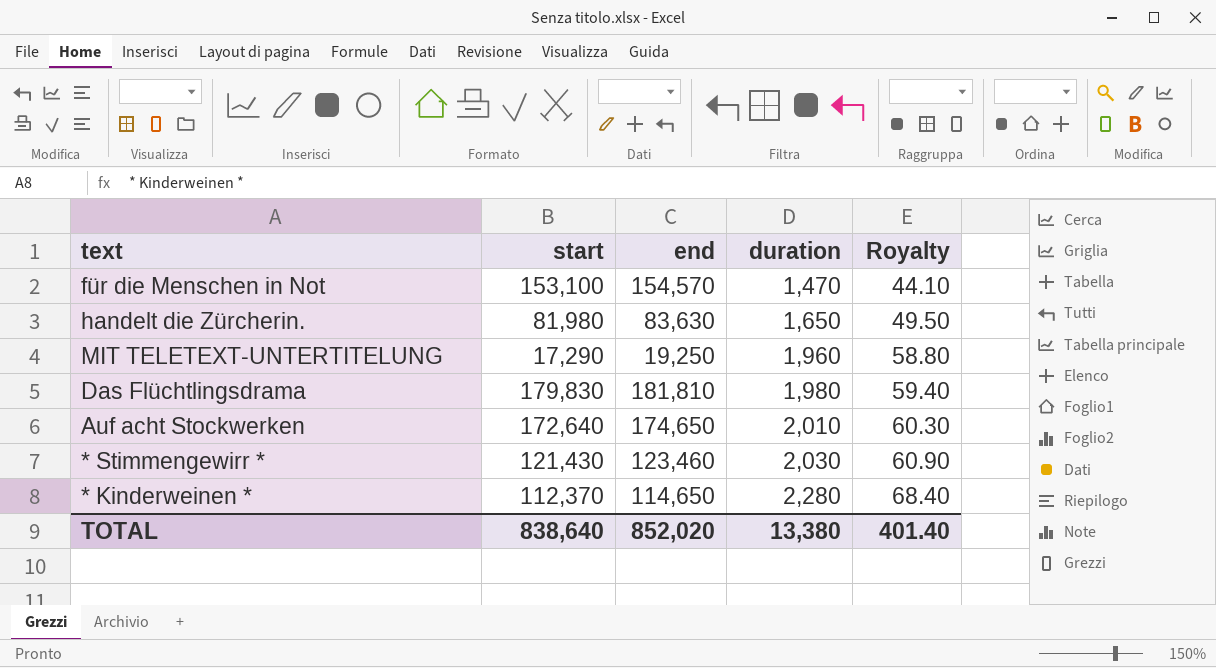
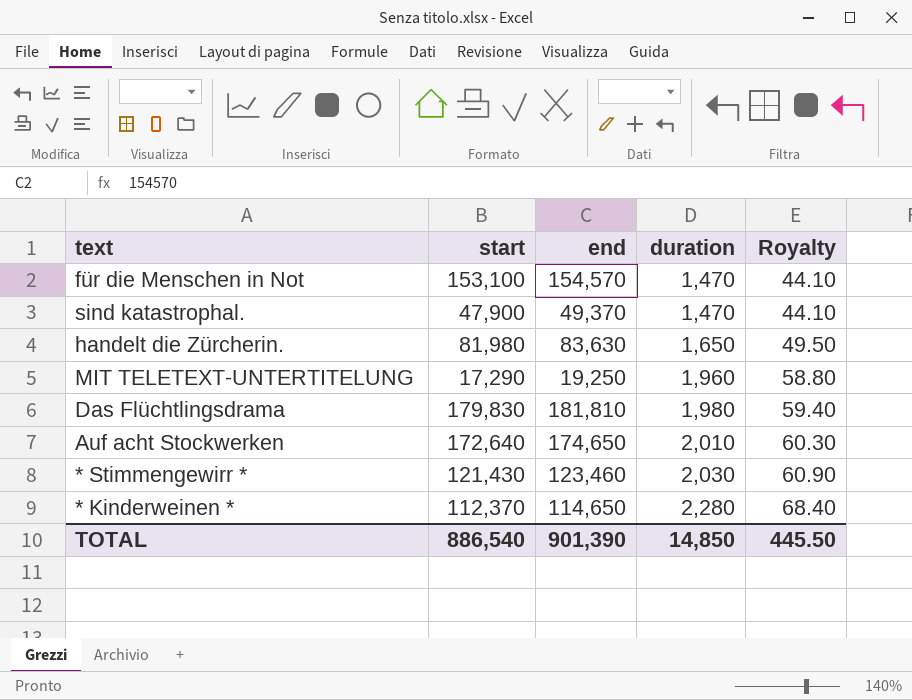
row sind katastrophal.: none -> 47,900 | 49,370 | 1,470 | 44.10
TOTAL | start: 838,640 -> 886,540
TOTAL | end: 852,020 -> 901,390
TOTAL | duration: 13,380 -> 14,850
TOTAL | Royalty: 401.40 -> 445.50

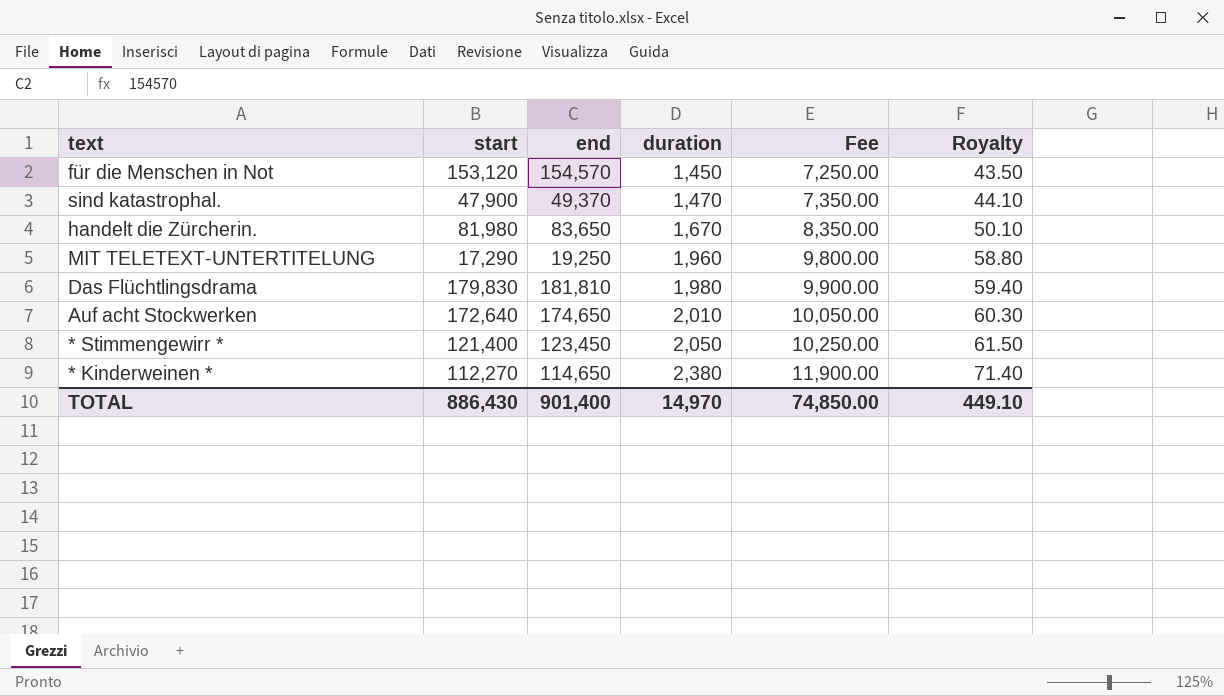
column Fee | formula: none -> [duration] * 5
für die Menschen in Not | start: 153,100 -> 153,120
für die Menschen in Not | duration: 1,470 -> 1,450
für die Menschen in Not | Royalty: 44.10 -> 43.50
handelt die Zürcherin. | end: 83,630 -> 83,650
handelt die Zürcherin. | duration: 1,650 -> 1,670
handelt die Zürcherin. | Royalty: 49.50 -> 50.10
* Stimmengewirr * | start: 121,430 -> 121,400
* Stimmengewirr * | end: 123,460 -> 123,450
* Stimmengewirr * | duration: 2,030 -> 2,050
* Stimmengewirr * | Royalty: 60.90 -> 61.50
* Kinderweinen * | start: 112,370 -> 112,270
* Kinderweinen * | duration: 2,280 -> 2,380
* Kinderweinen * | Royalty: 68.40 -> 71.40
TOTAL | start: 886,540 -> 886,430
TOTAL | end: 901,390 -> 901,400
TOTAL | duration: 14,850 -> 14,970
TOTAL | Royalty: 445.50 -> 449.10

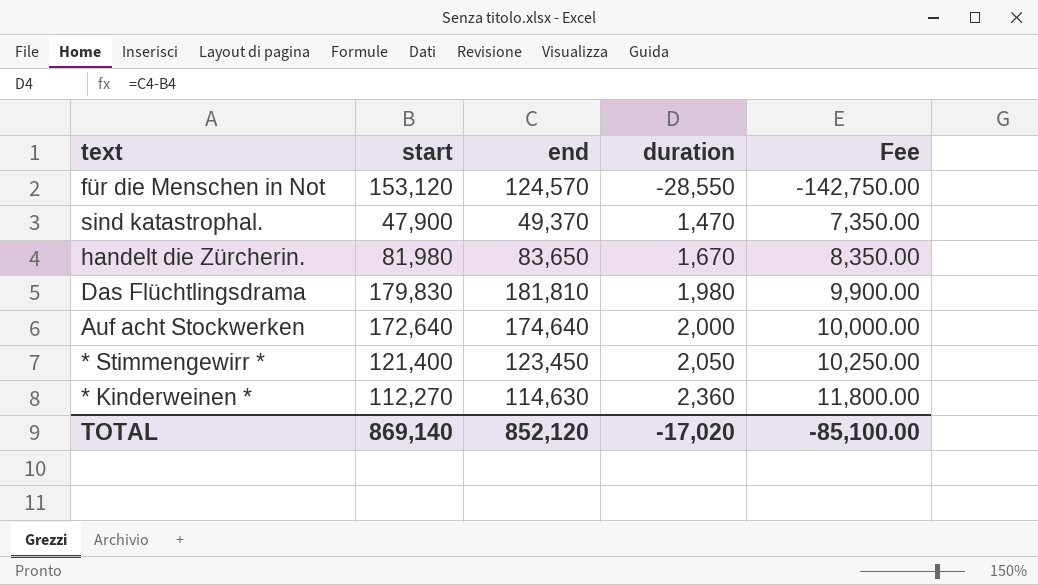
column Royalty | formula: [duration] * 0.03 -> none
row MIT TELETEXT-UNTERTITELUNG: 17,290 | 19,250 | 1,960 | 9,800.00 | 58.80 -> none
für die Menschen in Not | end: 154,570 -> 124,570
für die Menschen in Not | duration: 1,450 -> -28,550
für die Menschen in Not | Fee: 7,250.00 -> -142,750.00
Auf acht Stockwerken | end: 174,650 -> 174,640
Auf acht Stockwerken | duration: 2,010 -> 2,000
Auf acht Stockwerken | Fee: 10,050.00 -> 10,000.00
* Kinderweinen * | end: 114,650 -> 114,630
* Kinderweinen * | duration: 2,380 -> 2,360
* Kinderweinen * | Fee: 11,900.00 -> 11,800.00
TOTAL | start: 886,430 -> 869,140
TOTAL | end: 901,400 -> 852,120
TOTAL | duration: 14,970 -> -17,020
TOTAL | Fee: 74,850.00 -> -85,100.00

